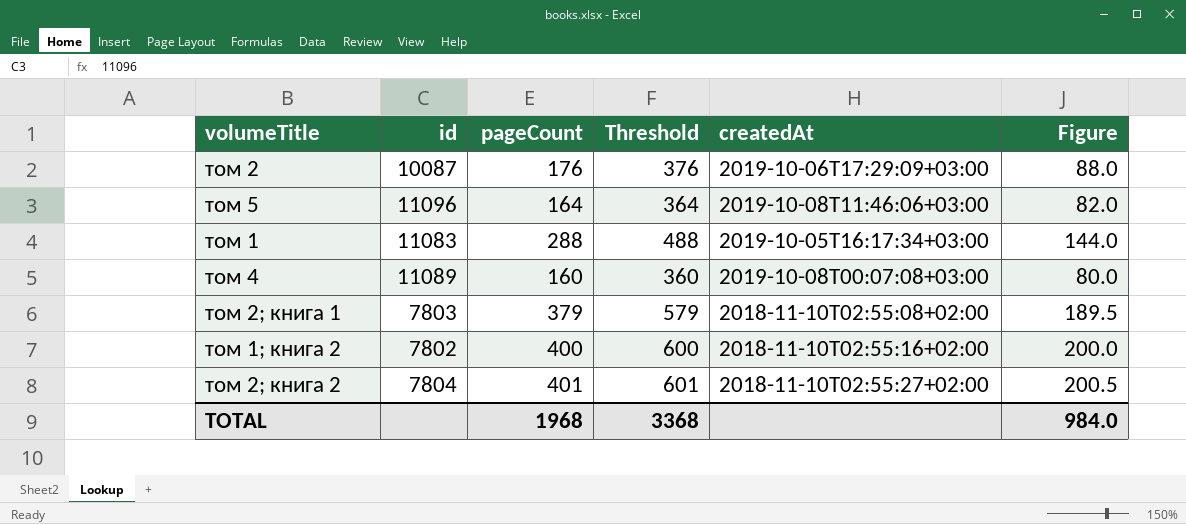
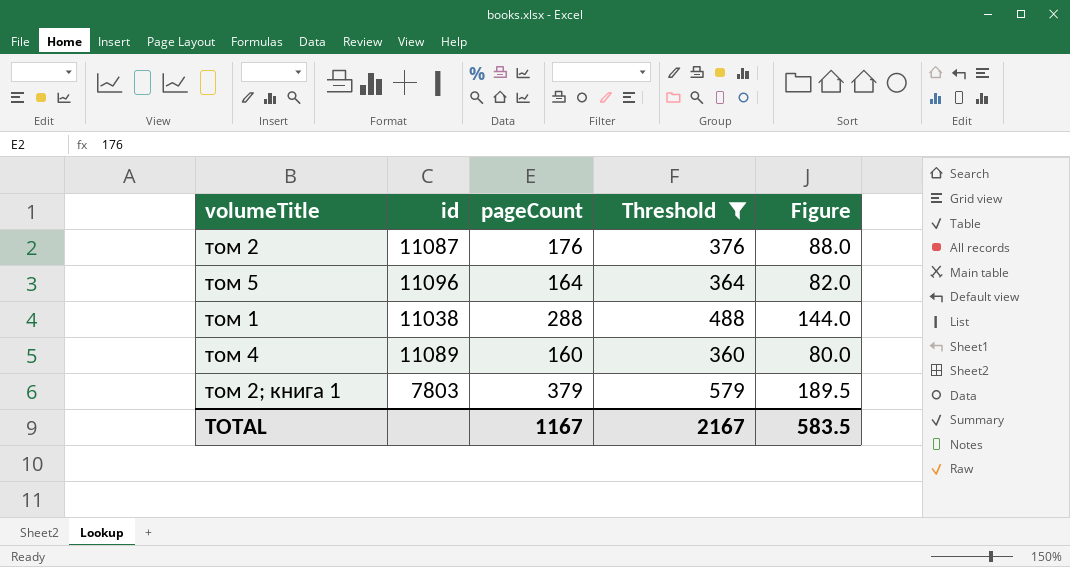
filter: none -> Threshold <= 579
column createdAt | position: 5 -> none
том 2 | id: 10087 -> 11087
том 1 | id: 11083 -> 11038
TOTAL | pageCount: 1968 -> 1167
TOTAL | Threshold: 3368 -> 2167
TOTAL | Figure: 984.0 -> 583.5

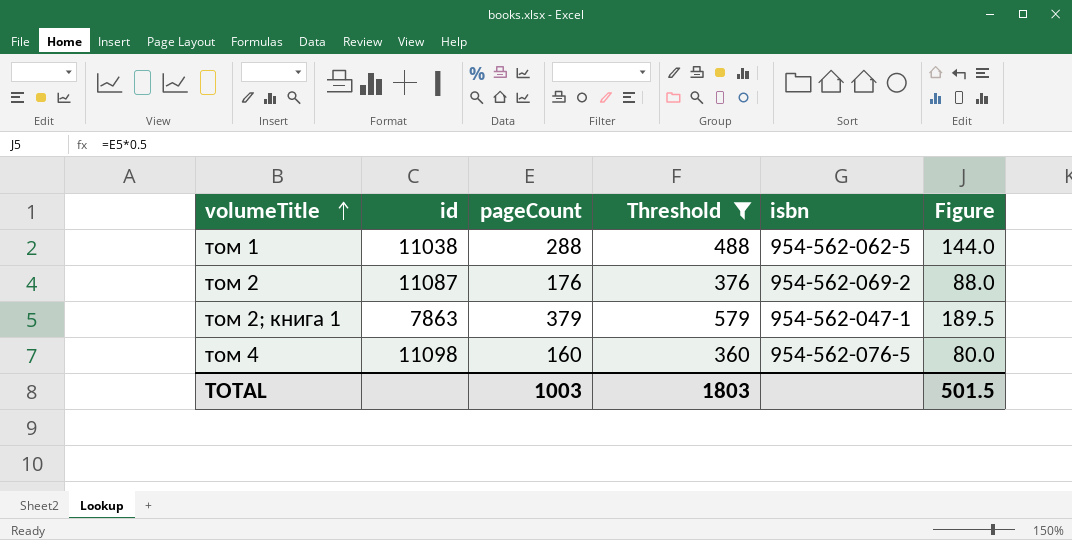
row order: none -> volumeTitle ascending
column isbn | position: none -> 5
row том 5: 11096 | 164 | 364 | 82.0 -> none
том 2; книга 1 | id: 7803 -> 7863
том 4 | id: 11089 -> 11098
TOTAL | pageCount: 1167 -> 1003
TOTAL | Threshold: 2167 -> 1803
TOTAL | Figure: 583.5 -> 501.5

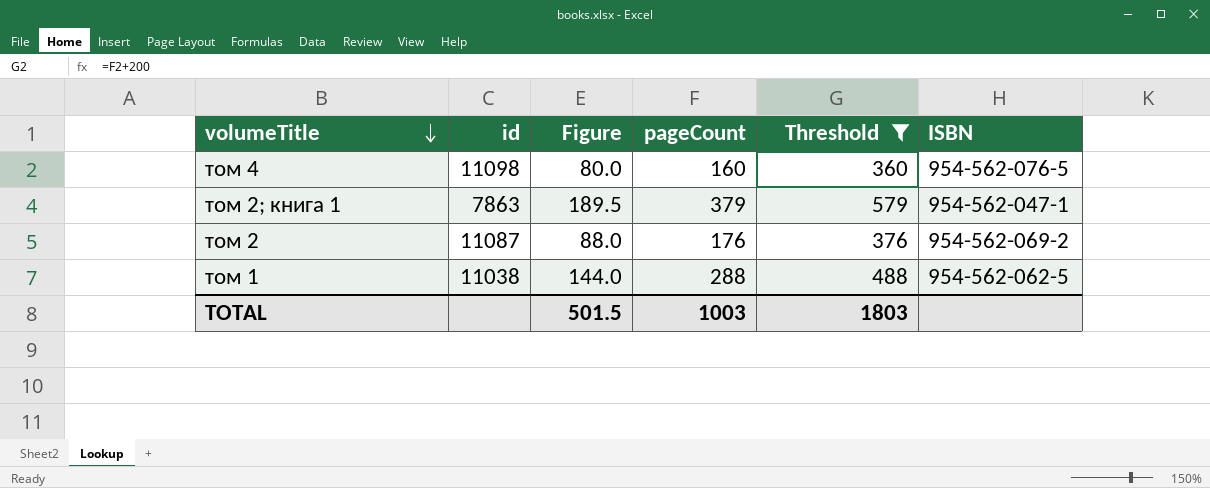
row order: volumeTitle ascending -> volumeTitle descending
column Figure | position: 6 -> 3
column name: isbn -> ISBN

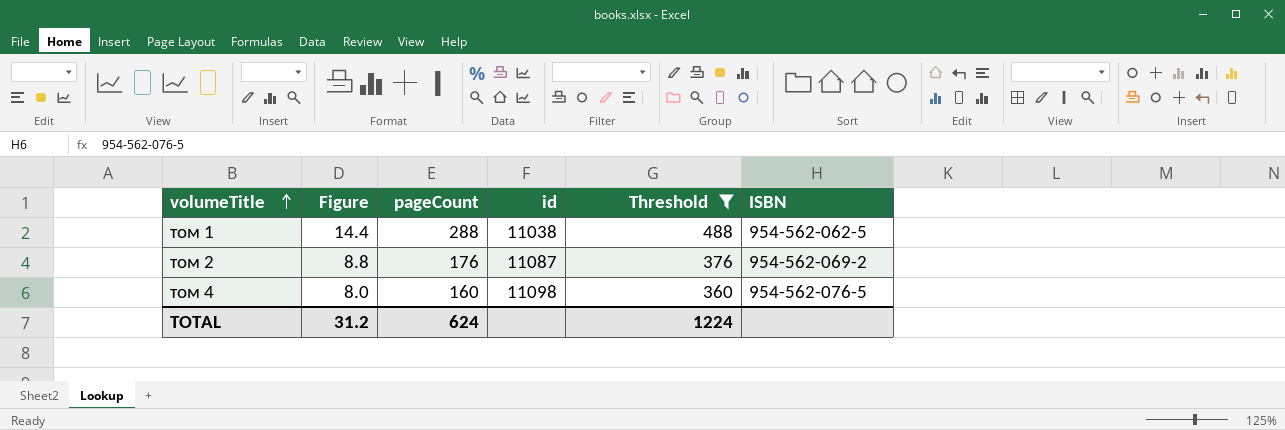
row order: volumeTitle descending -> volumeTitle ascending
column Figure | formula: [pageCount] * 0.5 -> [pageCount] * 0.05
column id | position: 2 -> 4
row том 2; книга 1: 7863 | 189.5 | 379 | 579 | 954-562-047-1 -> none
TOTAL | Figure: 501.5 -> 31.2
TOTAL | pageCount: 1003 -> 624
TOTAL | Threshold: 1803 -> 1224

